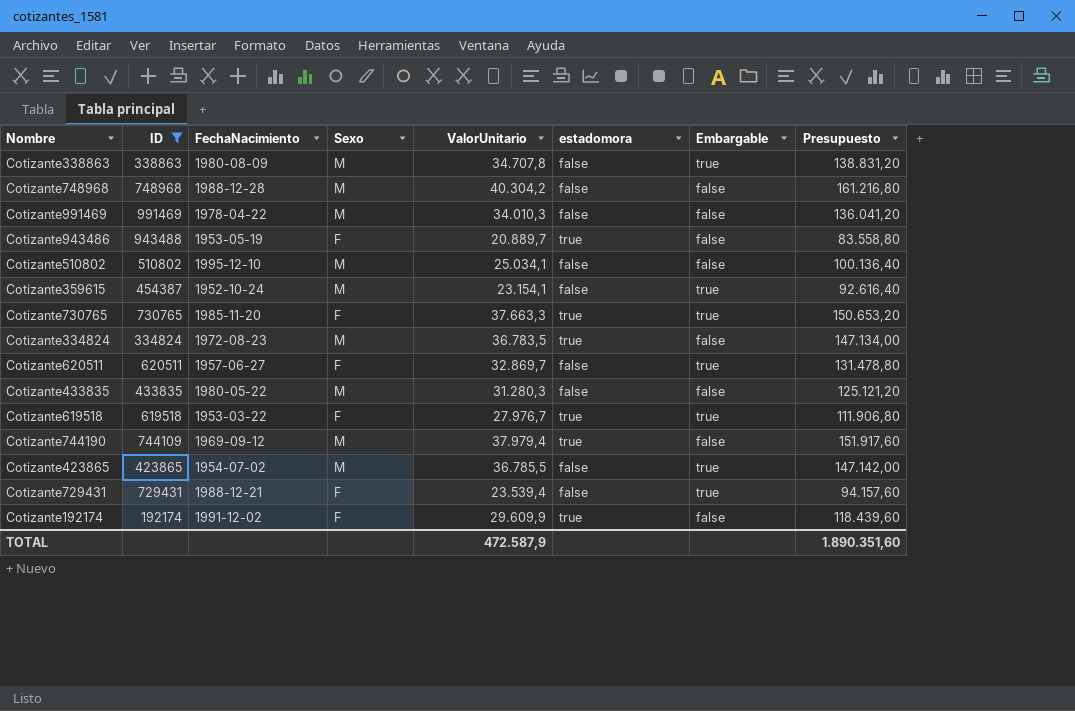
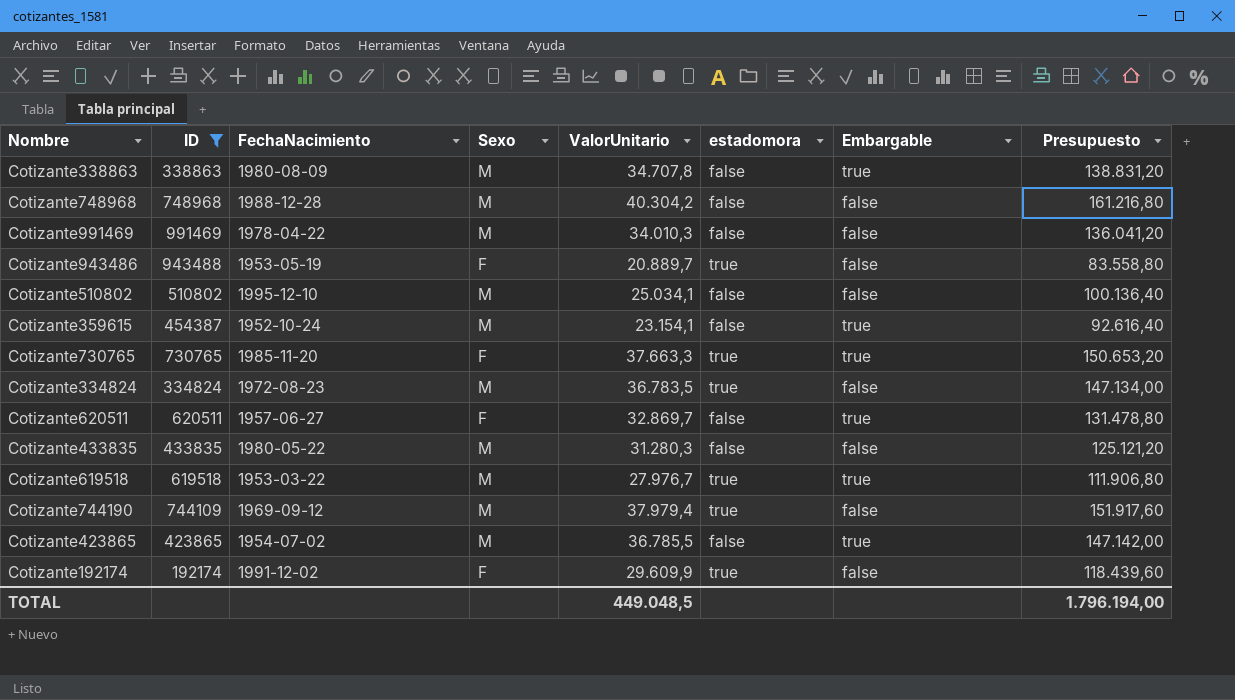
row Cotizante729431: 729431 | 1988-12-21 | F | 23.539,4 | false | true | 94.157,60 -> none
Cotizante619518 | Sexo: F -> M
TOTAL | ValorUnitario: 472.587,9 -> 449.048,5
TOTAL | Presupuesto: 1.890.351,60 -> 1.796.194,00

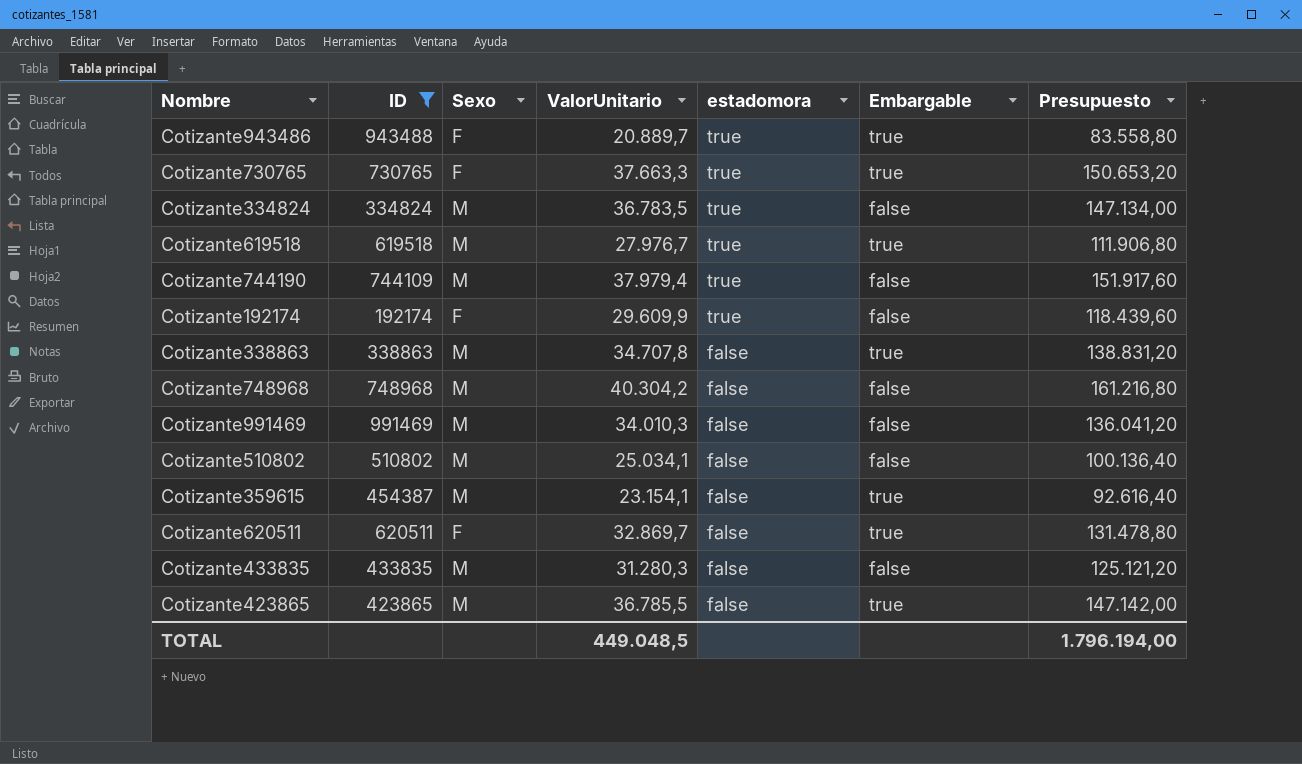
row order: none -> estadomora descending
column FechaNacimiento | position: 3 -> none
Cotizante943486 | Embargable: false -> true

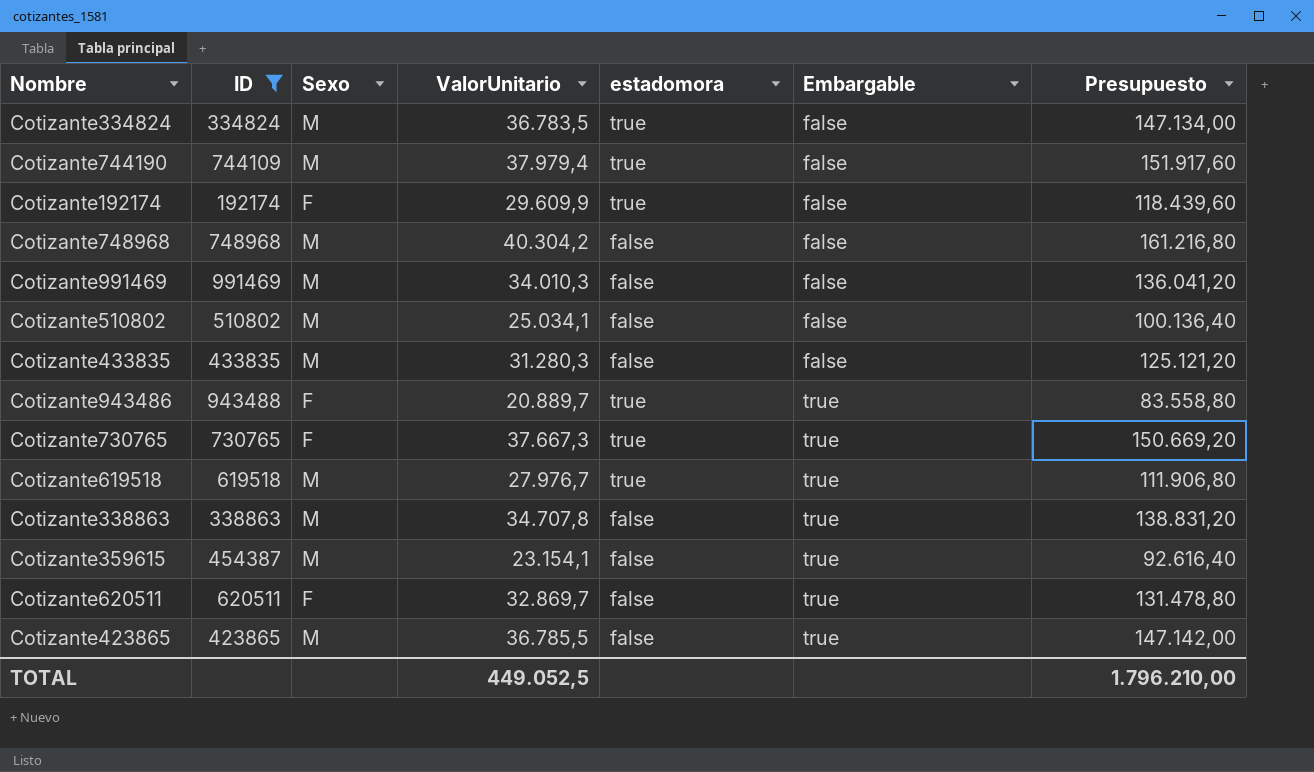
row order: estadomora descending -> Embargable ascending
Cotizante730765 | ValorUnitario: 37.663,3 -> 37.667,3
Cotizante730765 | Presupuesto: 150.653,20 -> 150.669,20
TOTAL | ValorUnitario: 449.048,5 -> 449.052,5
TOTAL | Presupuesto: 1.796.194,00 -> 1.796.210,00

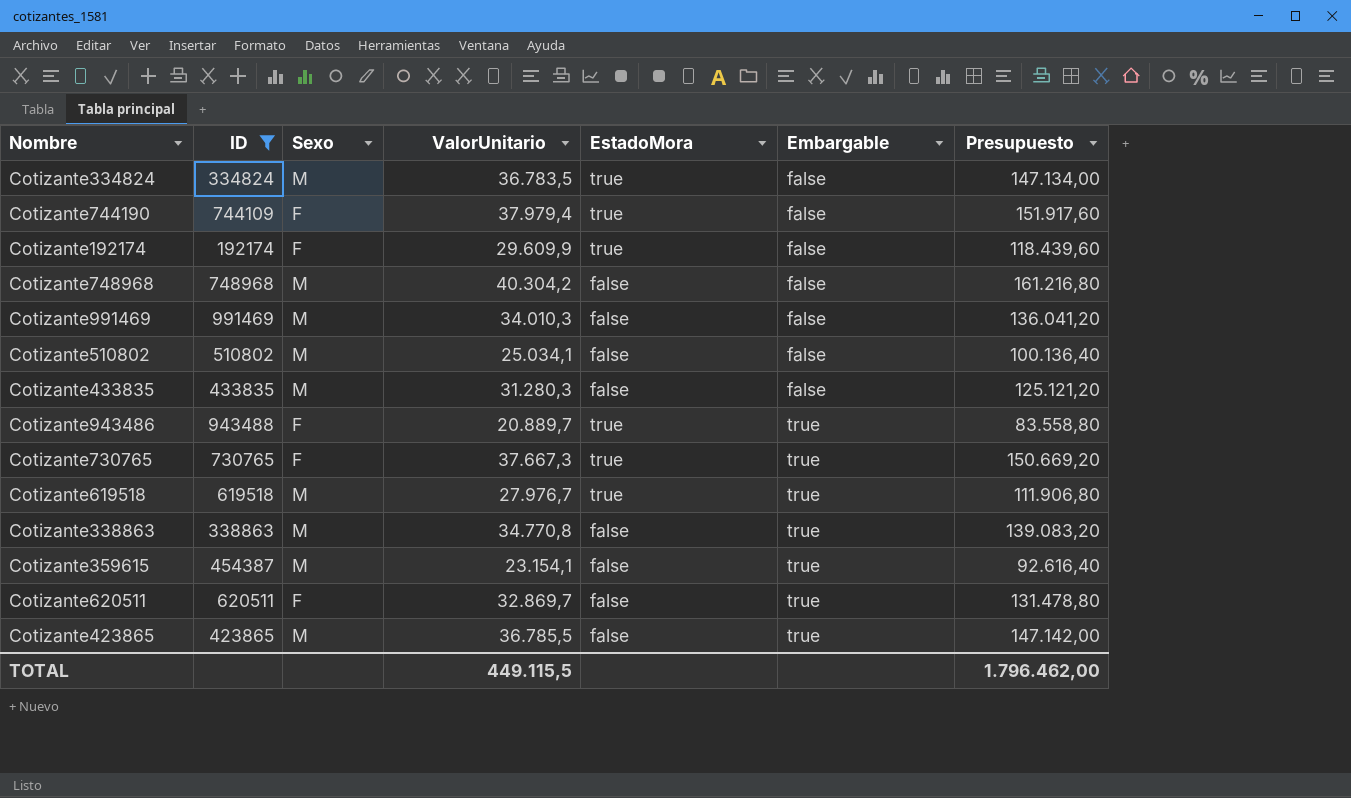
column name: estadomora -> EstadoMora
Cotizante744190 | Sexo: M -> F
Cotizante338863 | ValorUnitario: 34.707,8 -> 34.770,8
Cotizante338863 | Presupuesto: 138.831,20 -> 139.083,20
TOTAL | ValorUnitario: 449.052,5 -> 449.115,5
TOTAL | Presupuesto: 1.796.210,00 -> 1.796.462,00

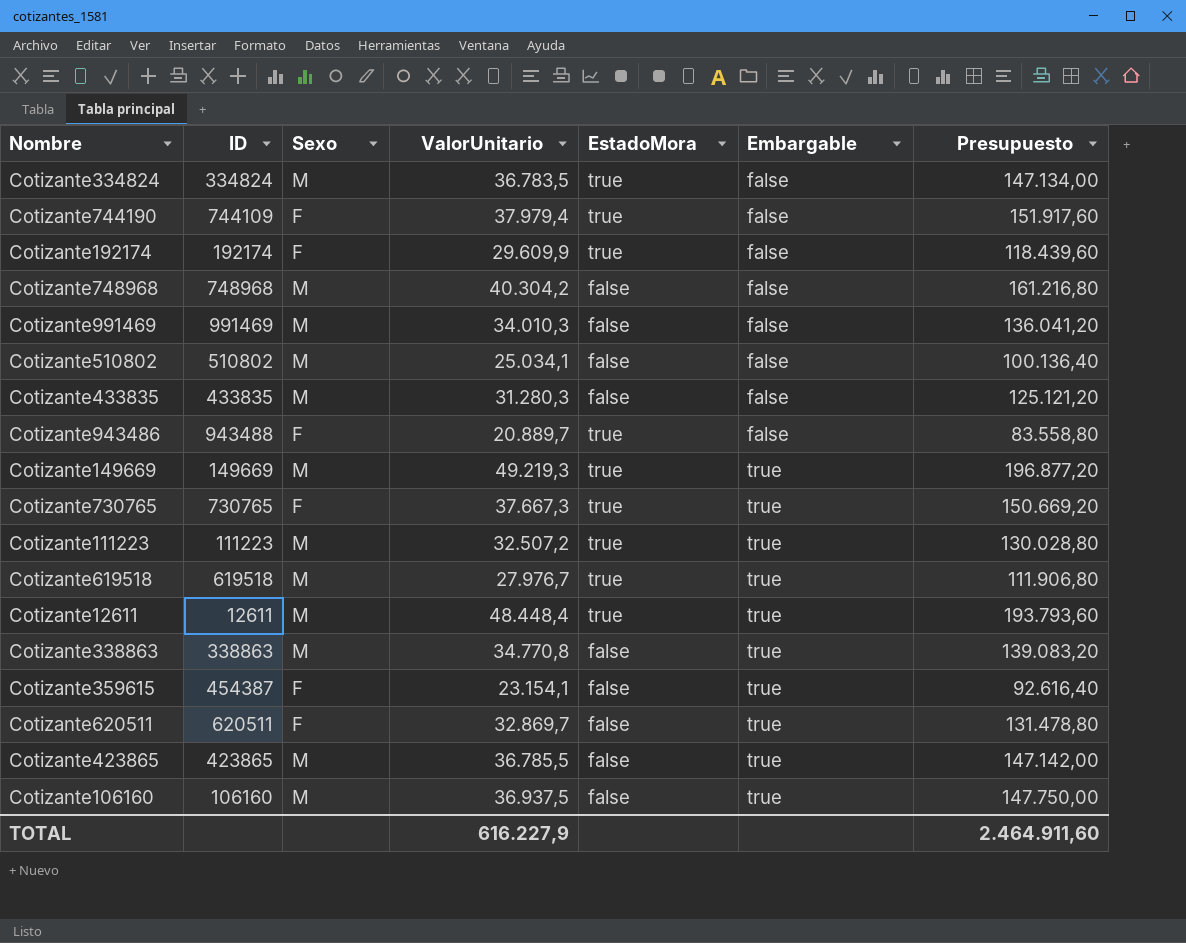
filter: ID >= 192174 -> none
Cotizante943486 | Embargable: true -> false
Cotizante359615 | Sexo: M -> F
TOTAL | ValorUnitario: 449.115,5 -> 616.227,9
TOTAL | Presupuesto: 1.796.462,00 -> 2.464.911,60

